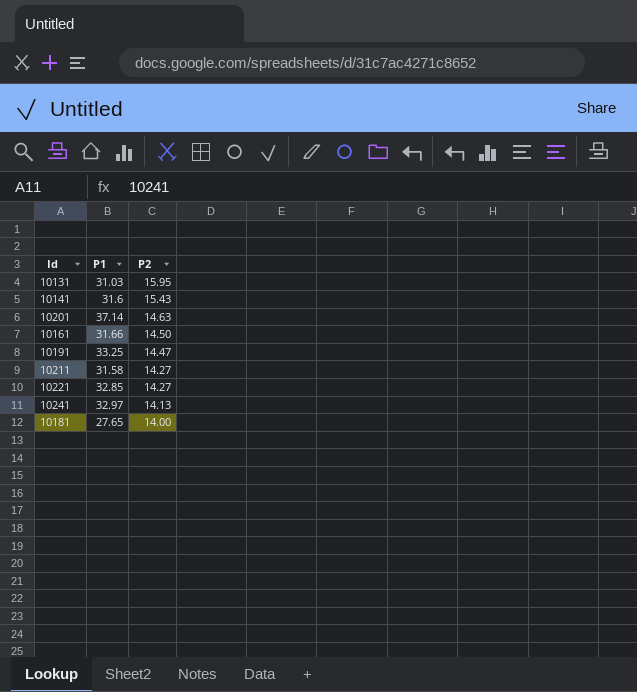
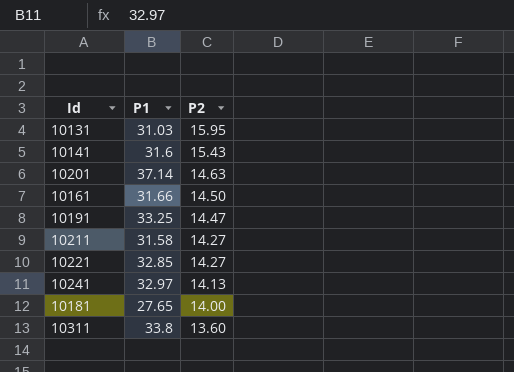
row 10311: none -> 33.8 | 13.60

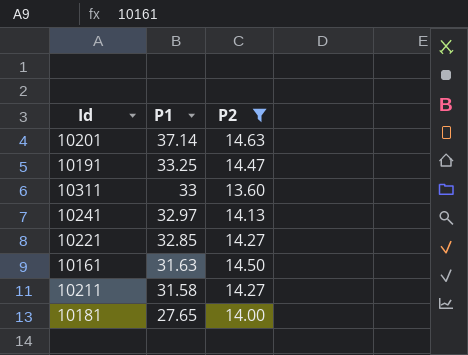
filter: none -> P2 <= 14.63
row order: P2 descending -> P1 descending
10311 | P1: 33.8 -> 33
10161 | P1: 31.66 -> 31.63

